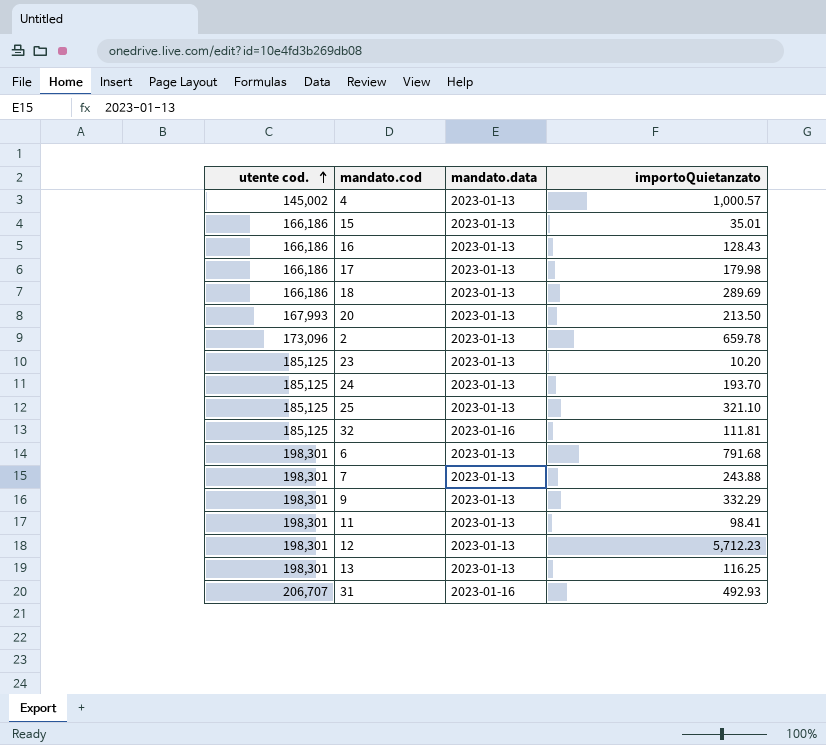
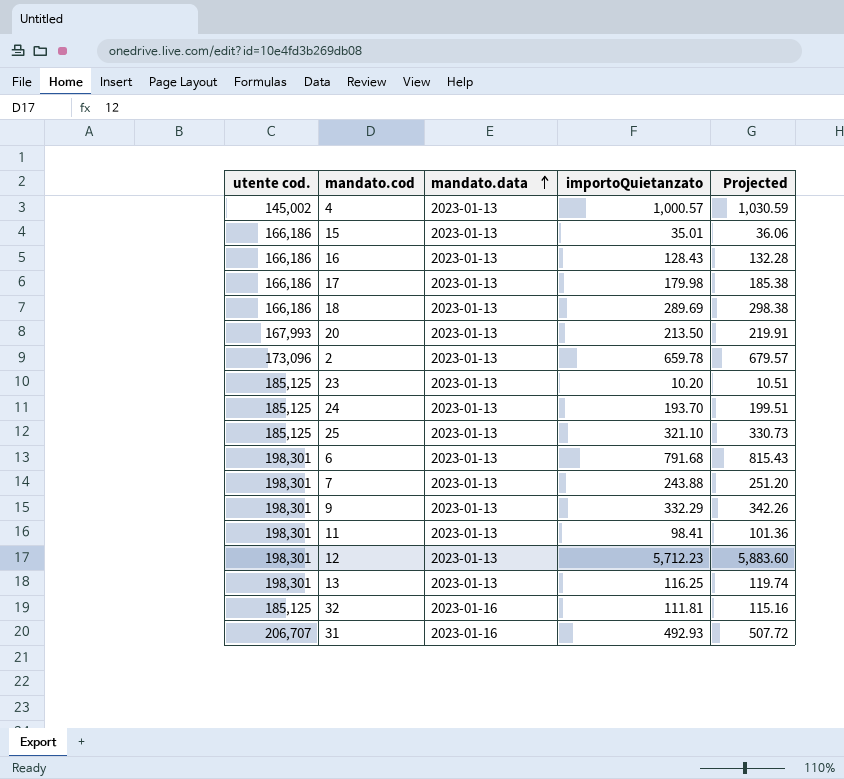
row order: utente cod. ascending -> mandato.data ascending
column Projected | formula: none -> [importoQuietanzato] * 1.03

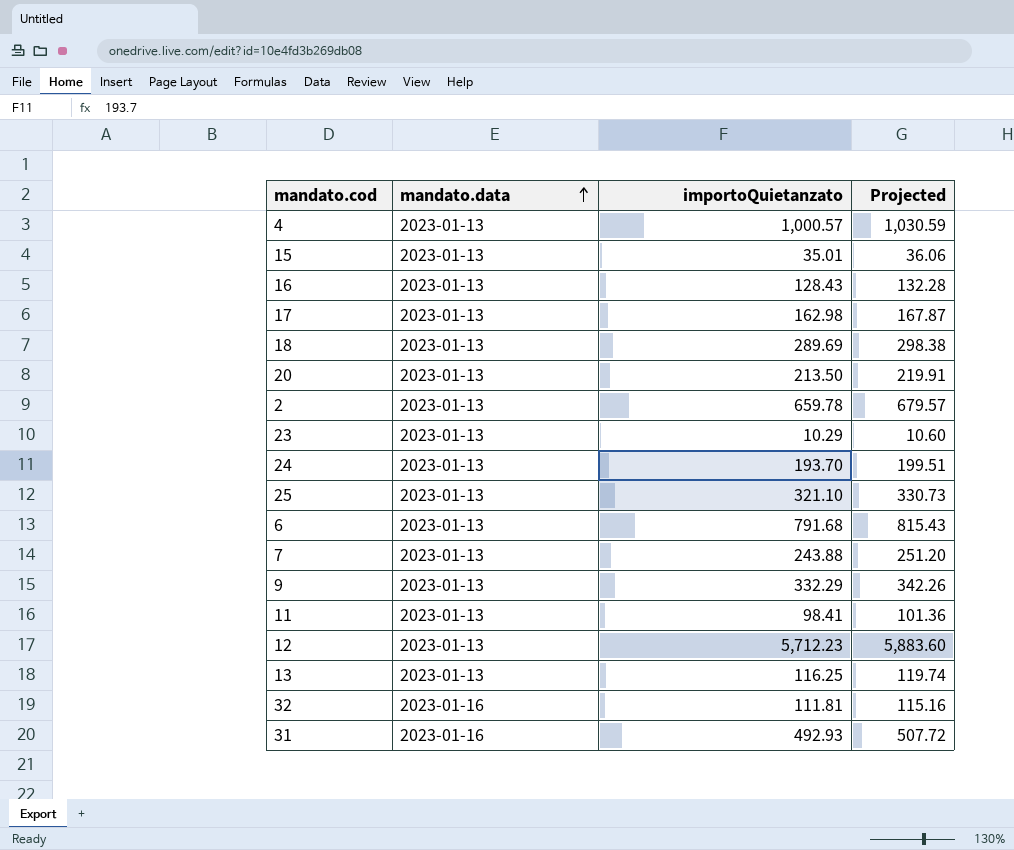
column utente cod. | position: 1 -> none
17 | importoQuietanzato: 179.98 -> 162.98
17 | Projected: 185.38 -> 167.87
23 | importoQuietanzato: 10.20 -> 10.29
23 | Projected: 10.51 -> 10.60

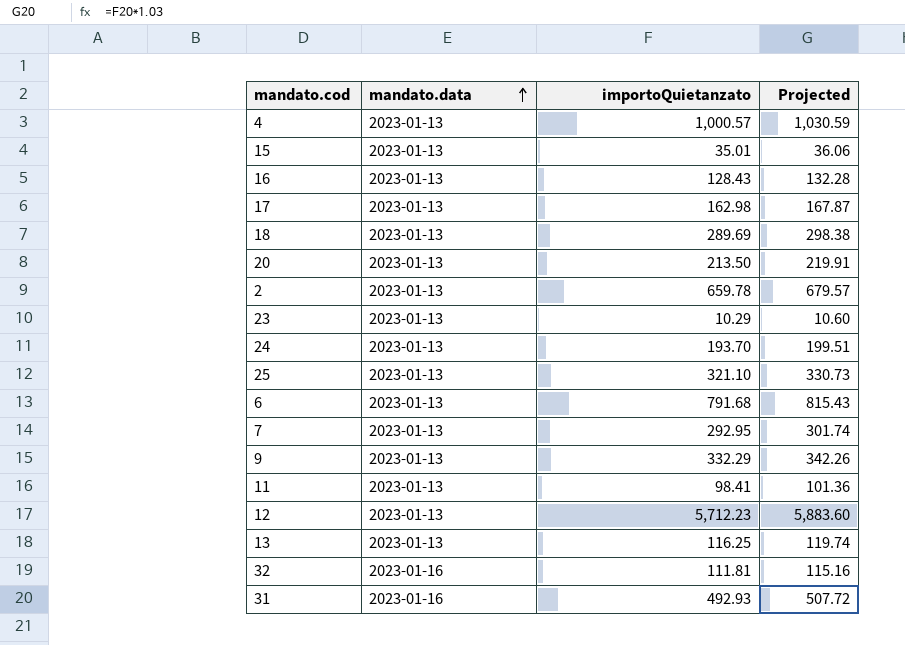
7 | importoQuietanzato: 243.88 -> 292.95
7 | Projected: 251.20 -> 301.74

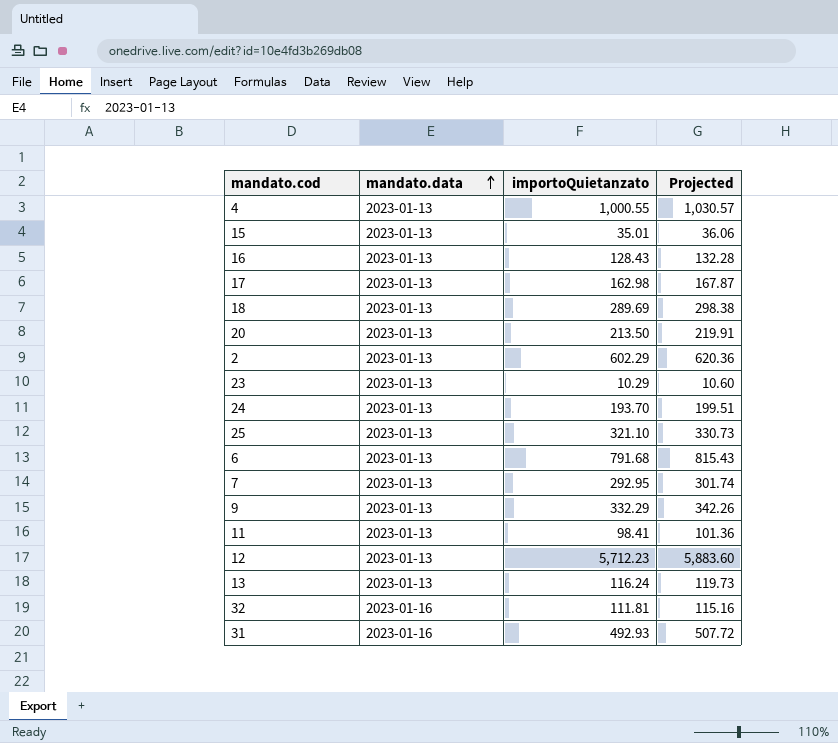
4 | importoQuietanzato: 1,000.57 -> 1,000.55
4 | Projected: 1,030.59 -> 1,030.57
2 | importoQuietanzato: 659.78 -> 602.29
2 | Projected: 679.57 -> 620.36
13 | importoQuietanzato: 116.25 -> 116.24
13 | Projected: 119.74 -> 119.73

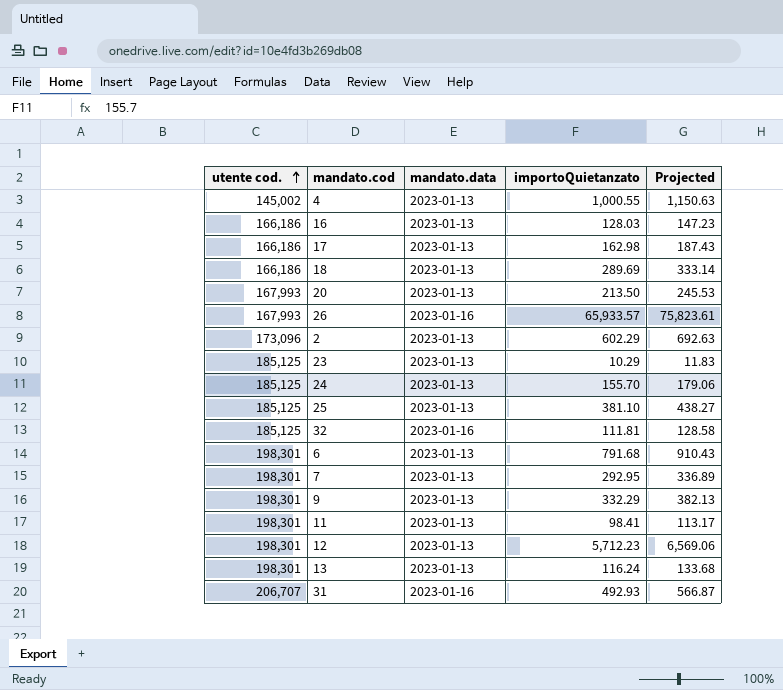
row order: mandato.data ascending -> utente cod. ascending
column utente cod. | position: none -> 1
column Projected | formula: [importoQuietanzato] * 1.03 -> [importoQuietanzato] * 1.15
row 15: 2023-01-13 | 35.01 | 36.06 -> none
16 | importoQuietanzato: 128.43 -> 128.03
row 26: none -> 167,993 | 2023-01-16 | 65,933.57 | 75,823.61
24 | importoQuietanzato: 193.70 -> 155.70
25 | importoQuietanzato: 321.10 -> 381.10

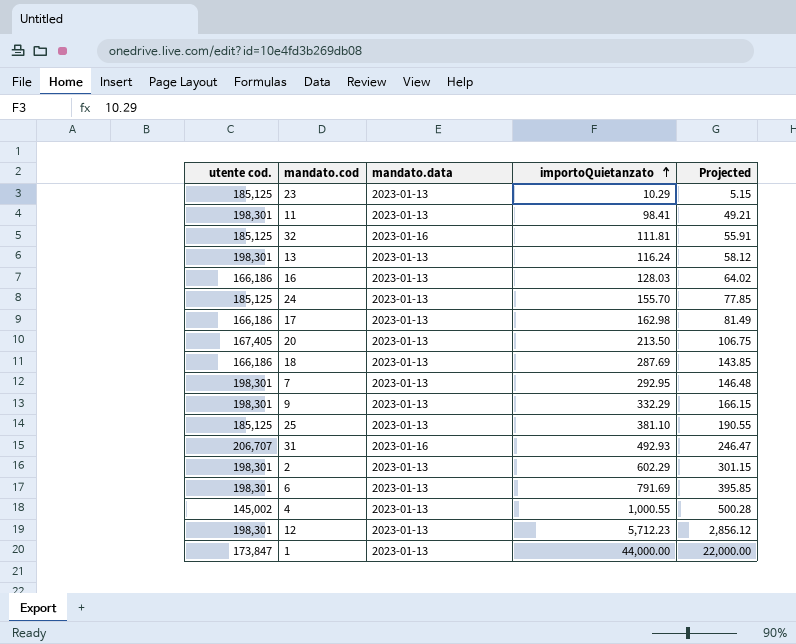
row order: utente cod. ascending -> importoQuietanzato ascending
column Projected | formula: [importoQuietanzato] * 1.15 -> [importoQuietanzato] * 0.5
row 26: 167,993 | 2023-01-16 | 65,933.57 | 75,823.61 -> none
20 | utente cod.: 167,993 -> 167,405
18 | importoQuietanzato: 289.69 -> 287.69
2 | utente cod.: 173,096 -> 198,301
6 | importoQuietanzato: 791.68 -> 791.69
row 1: none -> 173,847 | 2023-01-13 | 44,000.00 | 22,000.00

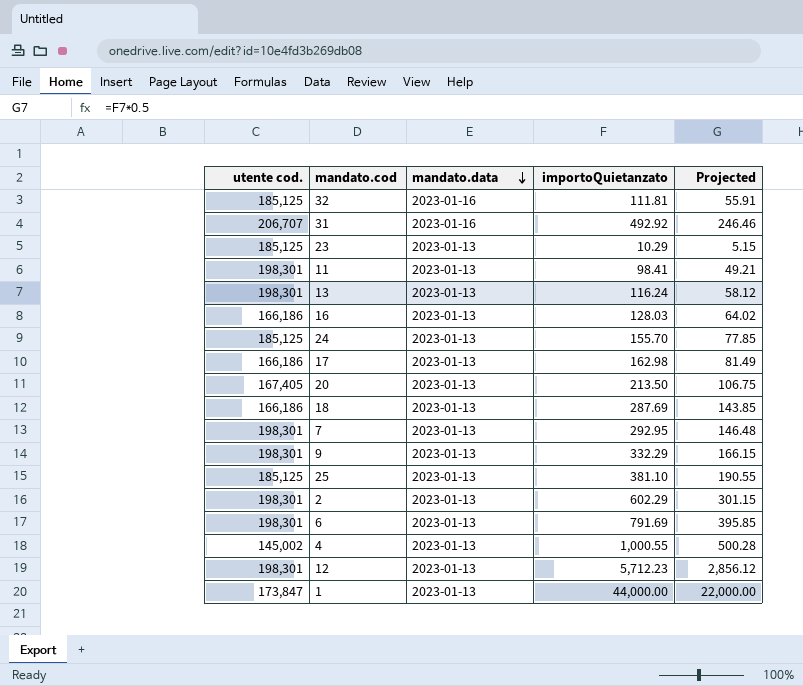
row order: importoQuietanzato ascending -> mandato.data descending
31 | importoQuietanzato: 492.93 -> 492.92
31 | Projected: 246.47 -> 246.46

